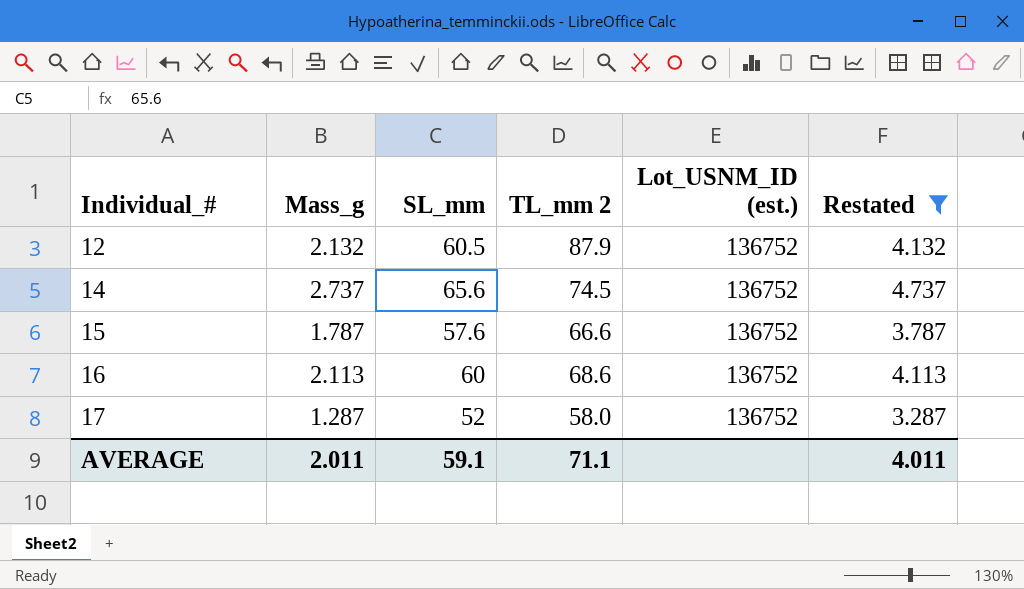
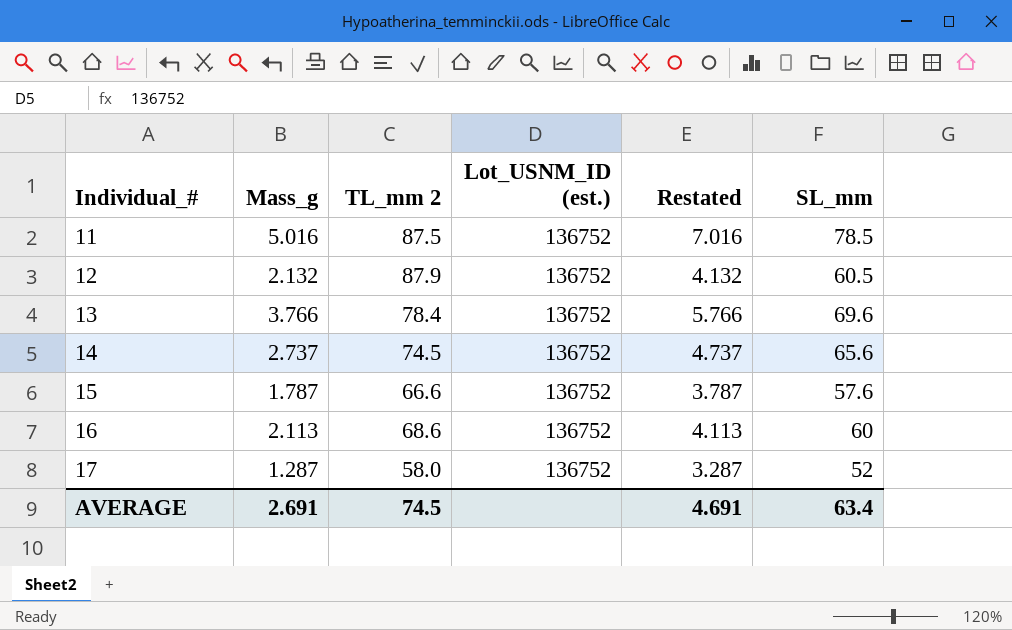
filter: Restated <= 4.737 -> none
column SL_mm | position: 3 -> 6
AVERAGE | Mass_g: 2.011 -> 2.691
AVERAGE | TL_mm 2: 71.1 -> 74.5
AVERAGE | Restated: 4.011 -> 4.691
AVERAGE | SL_mm: 59.1 -> 63.4

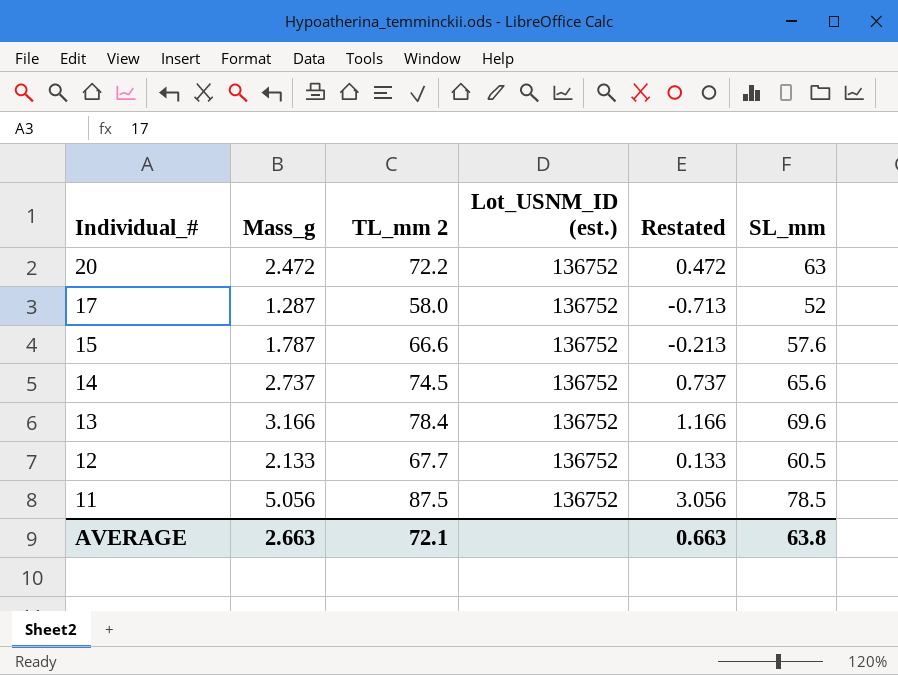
row order: Individual_# ascending -> Individual_# descending
column Restated | formula: [Mass_g] + 2 -> [Mass_g] - 2
row 16: 2.113 | 68.6 | 136752 | 4.113 | 60 -> none
row 20: none -> 2.472 | 72.2 | 136752 | 0.472 | 63
13 | Mass_g: 3.766 -> 3.166
12 | Mass_g: 2.132 -> 2.133
12 | TL_mm 2: 87.9 -> 67.7
11 | Mass_g: 5.016 -> 5.056
AVERAGE | Mass_g: 2.691 -> 2.663
AVERAGE | TL_mm 2: 74.5 -> 72.1
AVERAGE | Restated: 4.691 -> 0.663
AVERAGE | SL_mm: 63.4 -> 63.8

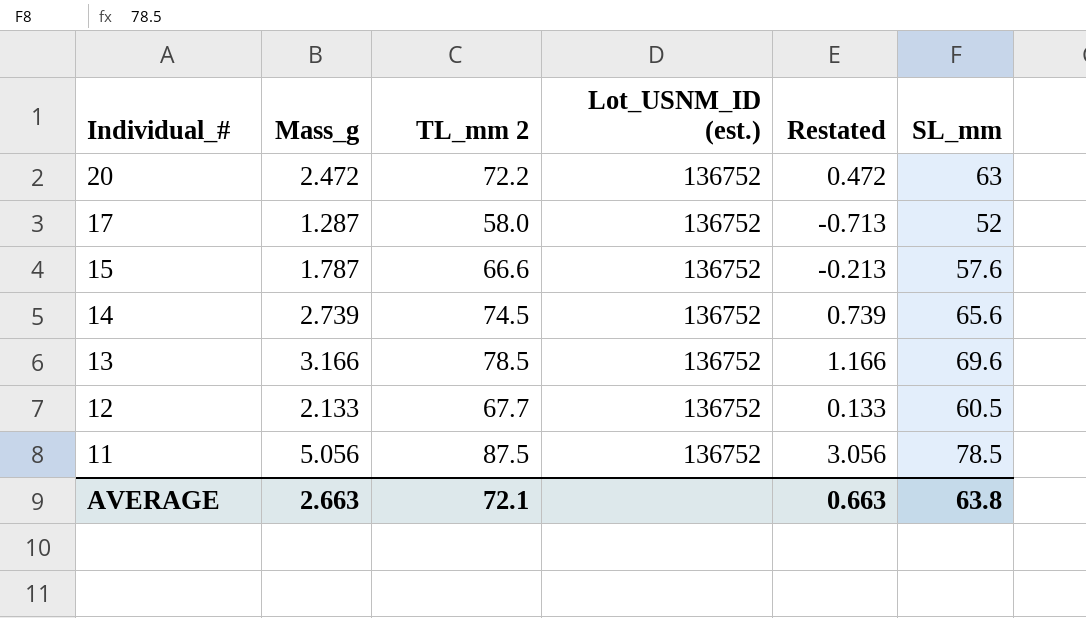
14 | Mass_g: 2.737 -> 2.739
14 | Restated: 0.737 -> 0.739
13 | TL_mm 2: 78.4 -> 78.5

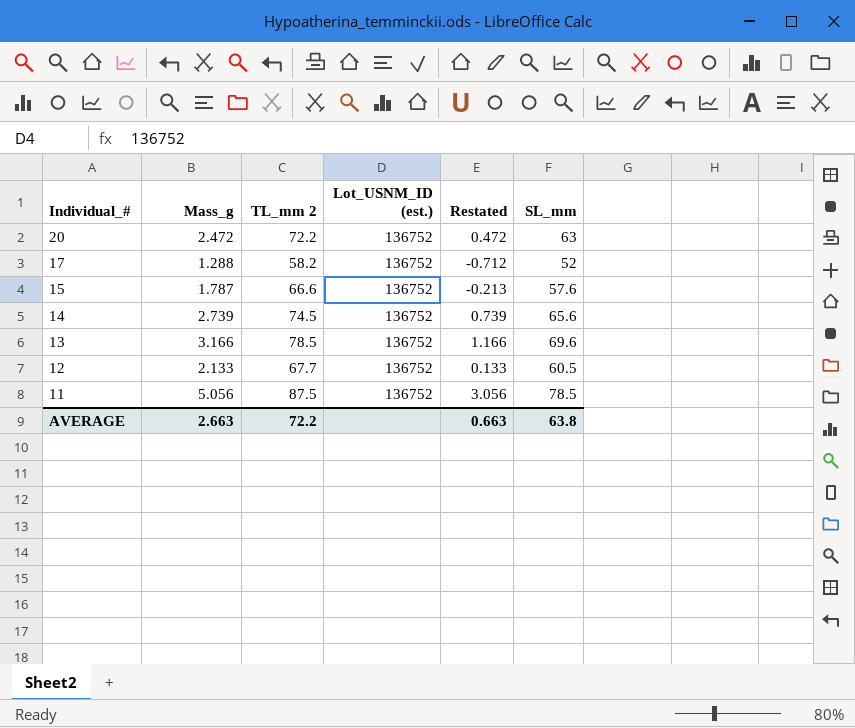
17 | Mass_g: 1.287 -> 1.288
17 | TL_mm 2: 58.0 -> 58.2
17 | Restated: -0.713 -> -0.712
AVERAGE | TL_mm 2: 72.1 -> 72.2

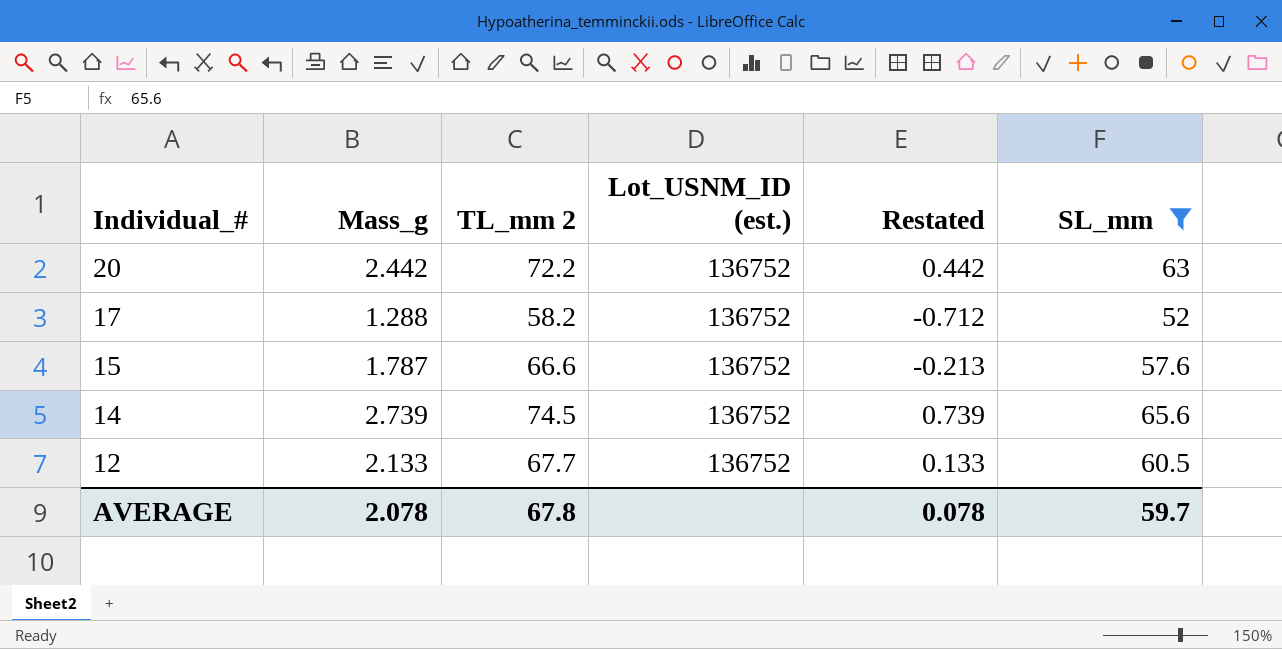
filter: none -> SL_mm <= 65.6
20 | Mass_g: 2.472 -> 2.442
20 | Restated: 0.472 -> 0.442
AVERAGE | Mass_g: 2.663 -> 2.078
AVERAGE | TL_mm 2: 72.2 -> 67.8
AVERAGE | Restated: 0.663 -> 0.078
AVERAGE | SL_mm: 63.8 -> 59.7

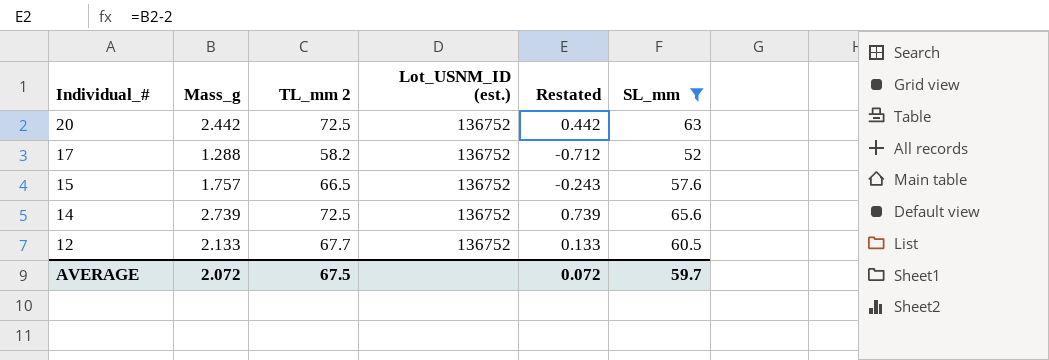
20 | TL_mm 2: 72.2 -> 72.5
15 | Mass_g: 1.787 -> 1.757
15 | TL_mm 2: 66.6 -> 66.5
15 | Restated: -0.213 -> -0.243
14 | TL_mm 2: 74.5 -> 72.5
AVERAGE | Mass_g: 2.078 -> 2.072
AVERAGE | TL_mm 2: 67.8 -> 67.5
AVERAGE | Restated: 0.078 -> 0.072

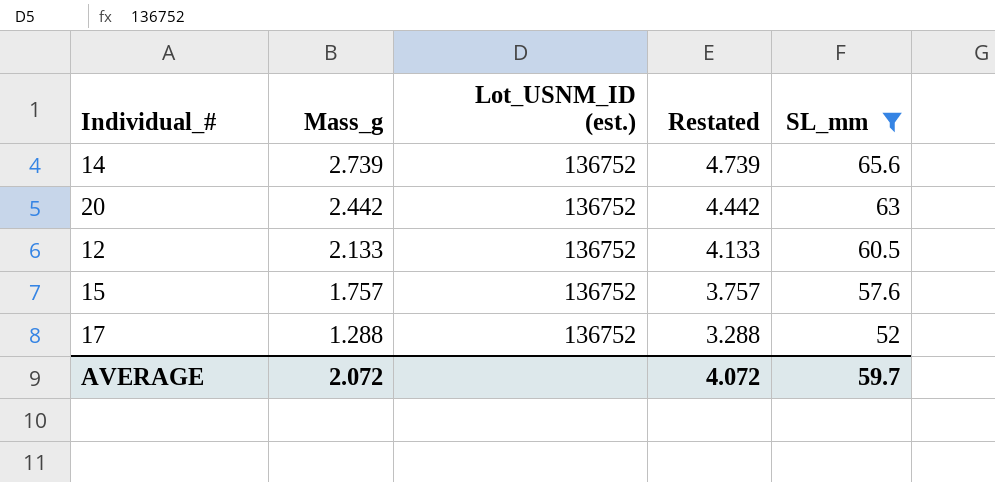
row order: Individual_# descending -> Mass_g descending
column TL_mm 2 | position: 3 -> none
column Restated | formula: [Mass_g] - 2 -> [Mass_g] + 2
AVERAGE | Restated: 0.072 -> 4.072

